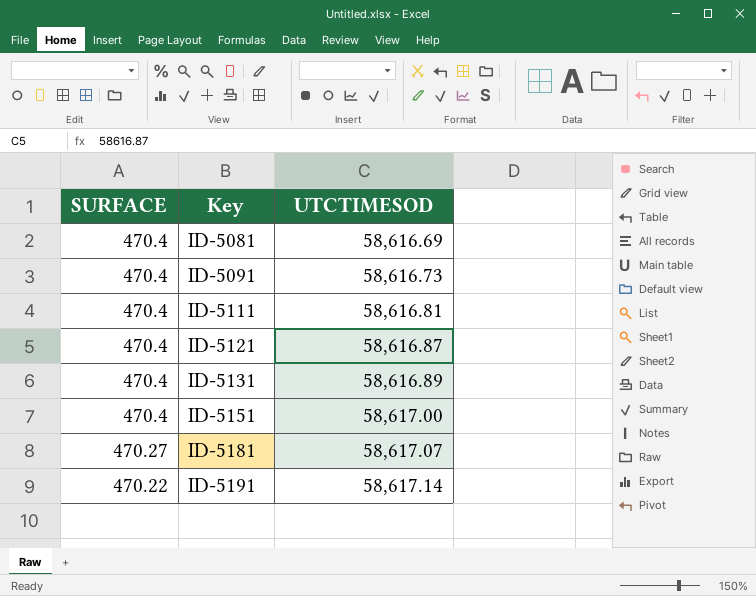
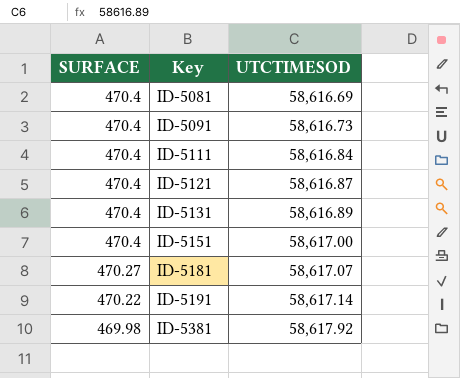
ID-5111 | UTCTIMESOD: 58,616.81 -> 58,616.84
row ID-5381: none -> 469.98 | 58,617.92

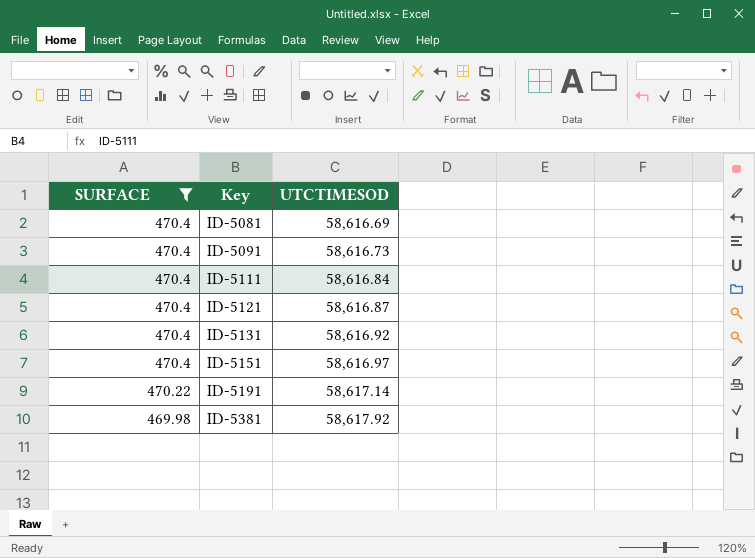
filter: none -> SURFACE != 470.27
ID-5131 | UTCTIMESOD: 58,616.89 -> 58,616.92
ID-5151 | UTCTIMESOD: 58,617.00 -> 58,616.97

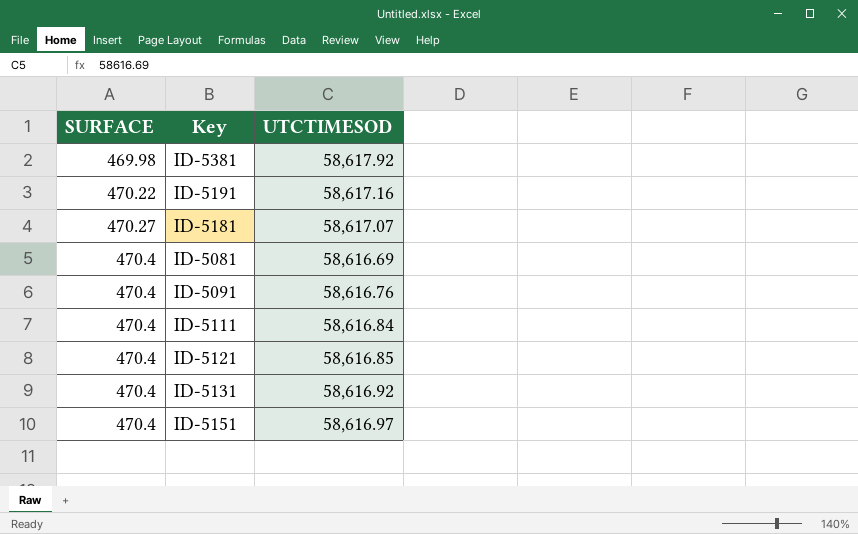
filter: SURFACE != 470.27 -> none
row order: SURFACE descending -> SURFACE ascending
ID-5191 | UTCTIMESOD: 58,617.14 -> 58,617.16
ID-5091 | UTCTIMESOD: 58,616.73 -> 58,616.76
ID-5121 | UTCTIMESOD: 58,616.87 -> 58,616.85

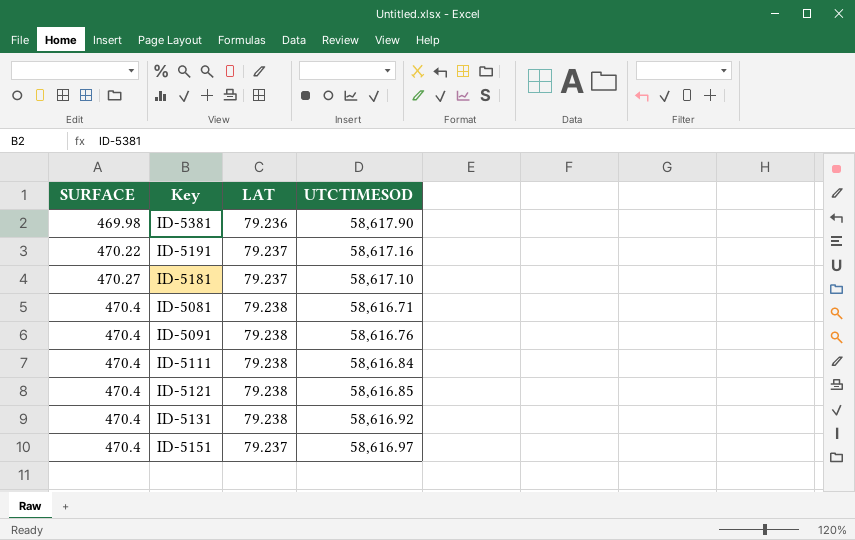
column LAT | position: none -> 3
ID-5381 | UTCTIMESOD: 58,617.92 -> 58,617.90
ID-5181 | UTCTIMESOD: 58,617.07 -> 58,617.10
ID-5081 | UTCTIMESOD: 58,616.69 -> 58,616.71

